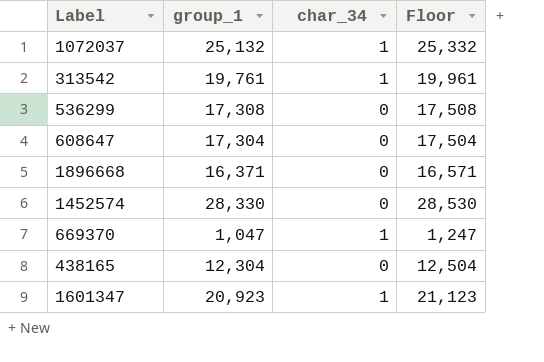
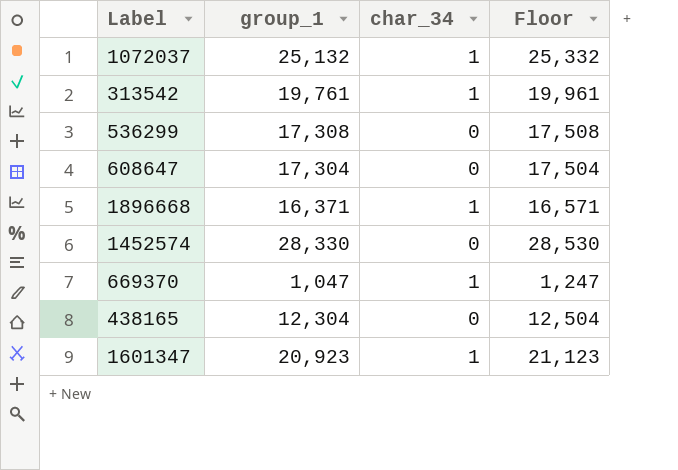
1896668 | char_34: 0 -> 1

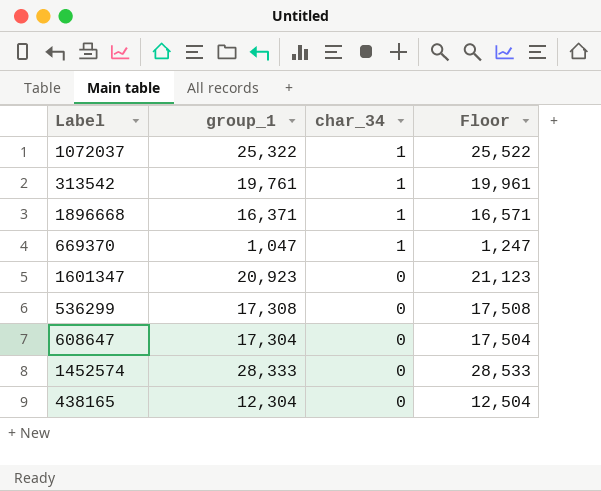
row order: none -> char_34 descending
1072037 | group_1: 25,132 -> 25,322
1072037 | Floor: 25,332 -> 25,522
1601347 | char_34: 1 -> 0
1452574 | group_1: 28,330 -> 28,333
1452574 | Floor: 28,530 -> 28,533

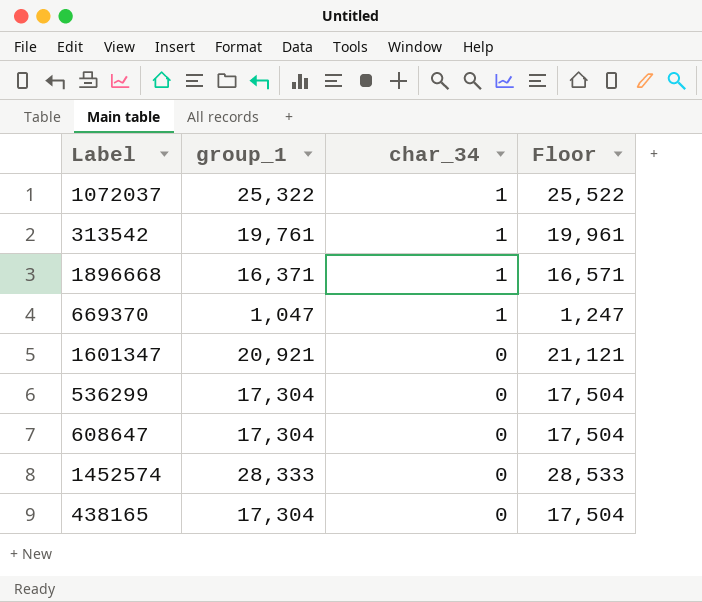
1601347 | group_1: 20,923 -> 20,921
1601347 | Floor: 21,123 -> 21,121
536299 | group_1: 17,308 -> 17,304
536299 | Floor: 17,508 -> 17,504
438165 | group_1: 12,304 -> 17,304
438165 | Floor: 12,504 -> 17,504

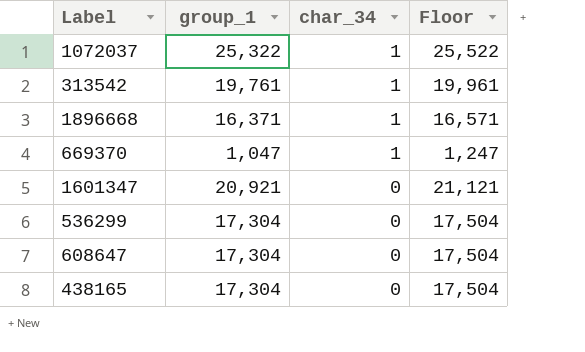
row 1452574: 28,333 | 0 | 28,533 -> none

